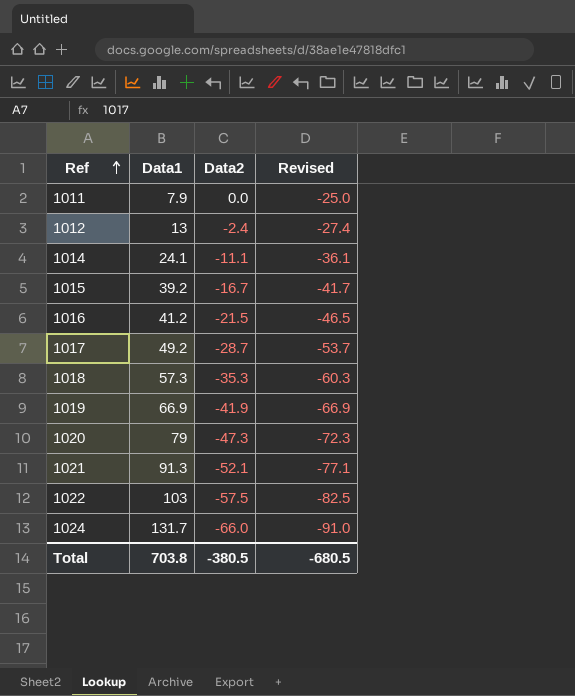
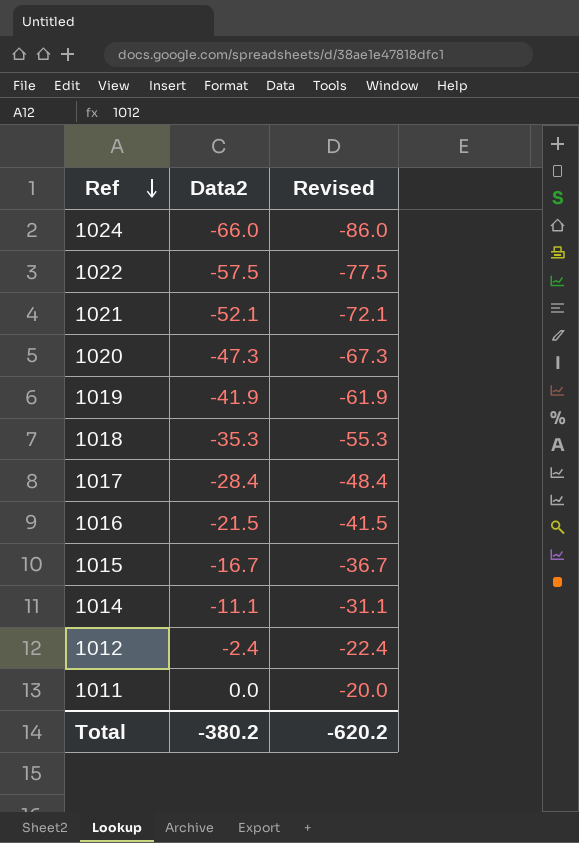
row order: Ref ascending -> Ref descending
column Data1 | position: 2 -> none
column Revised | formula: [Data2] - 25 -> [Data2] - 20
1017 | Data2: -28.7 -> -28.4
Total | Data2: -380.5 -> -380.2
Total | Revised: -680.5 -> -620.2

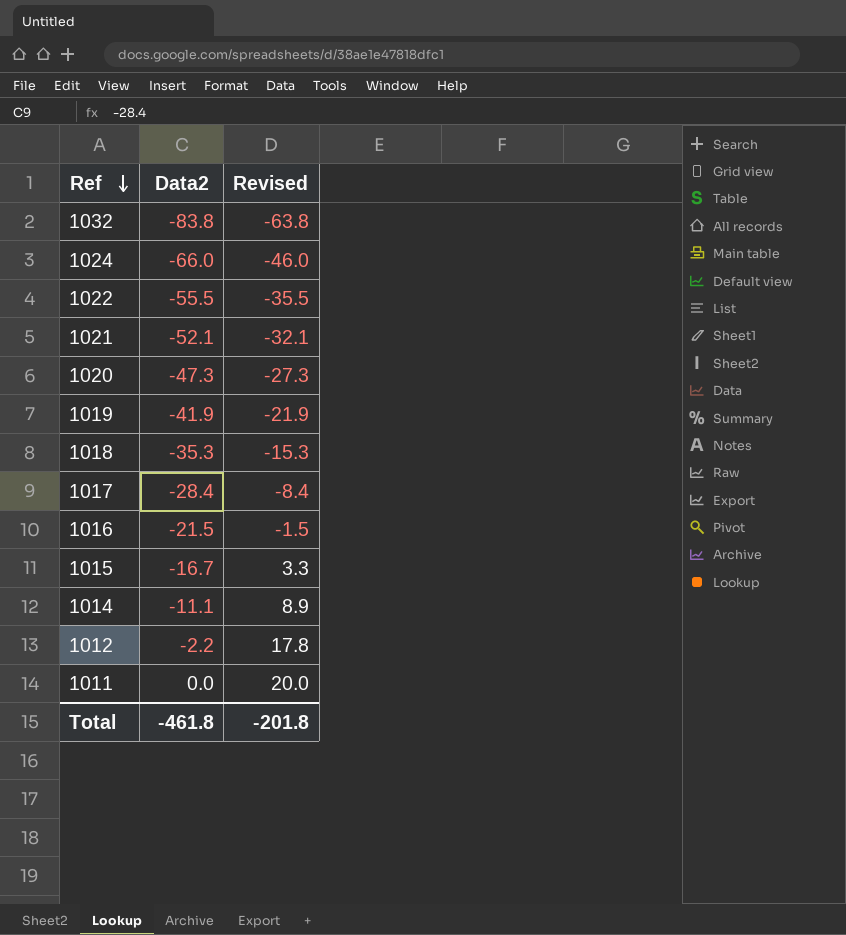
column Revised | formula: [Data2] - 20 -> [Data2] + 20
row 1032: none -> -83.8 | -63.8
1022 | Data2: -57.5 -> -55.5
1012 | Data2: -2.4 -> -2.2
Total | Data2: -380.2 -> -461.8
Total | Revised: -620.2 -> -201.8

